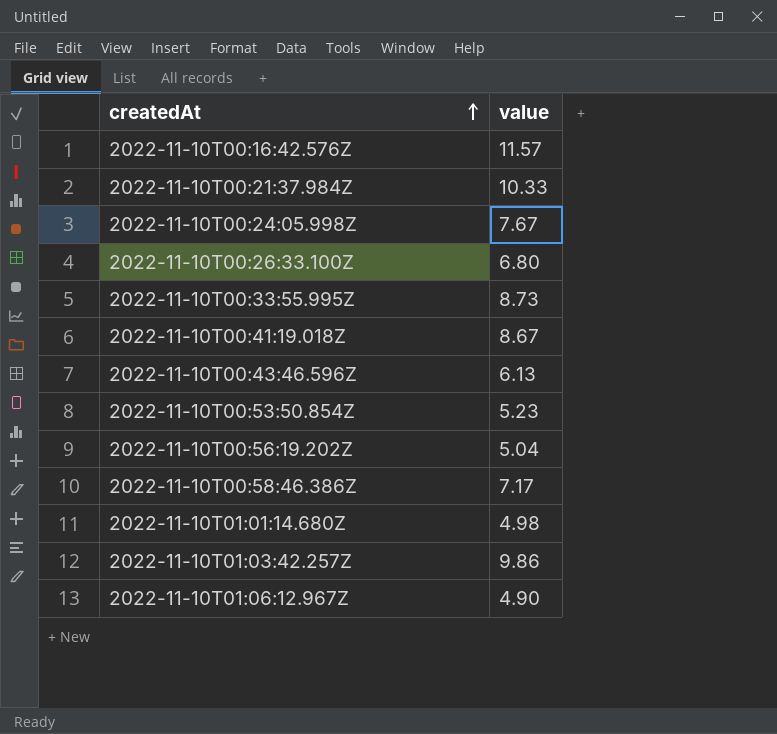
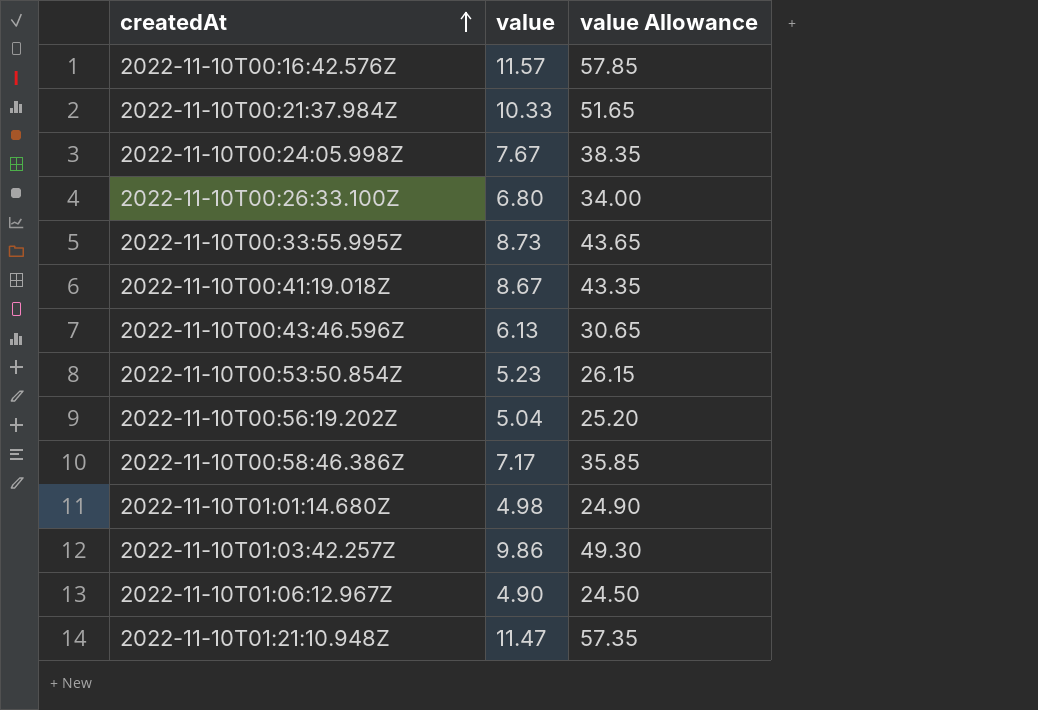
column value Allowance | formula: none -> [value] * 5
row 2022-11-10T01:21:10.948Z: none -> 11.47 | 57.35

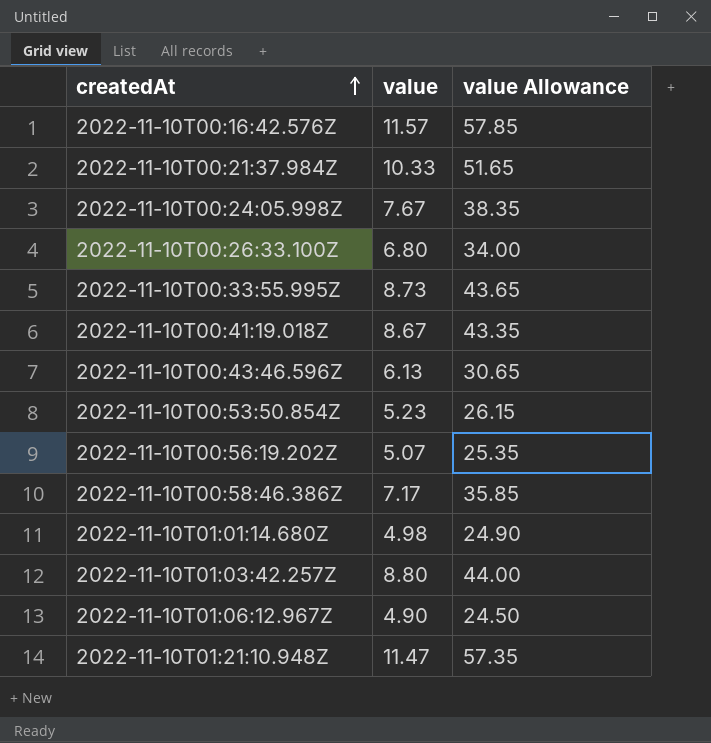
2022-11-10T00:56:19.202Z | value: 5.04 -> 5.07
2022-11-10T00:56:19.202Z | value Allowance: 25.20 -> 25.35
2022-11-10T01:03:42.257Z | value: 9.86 -> 8.80
2022-11-10T01:03:42.257Z | value Allowance: 49.30 -> 44.00

